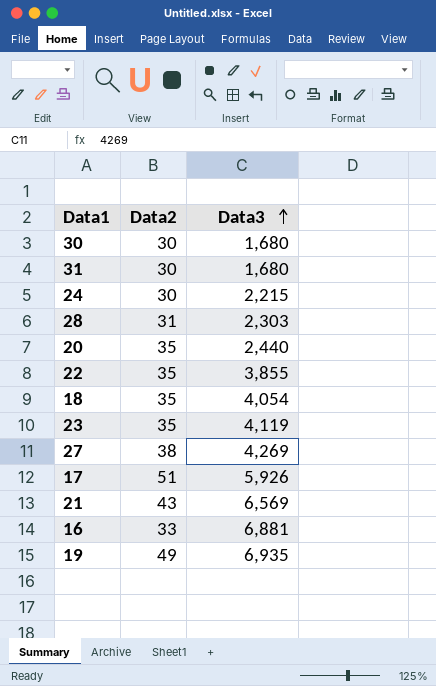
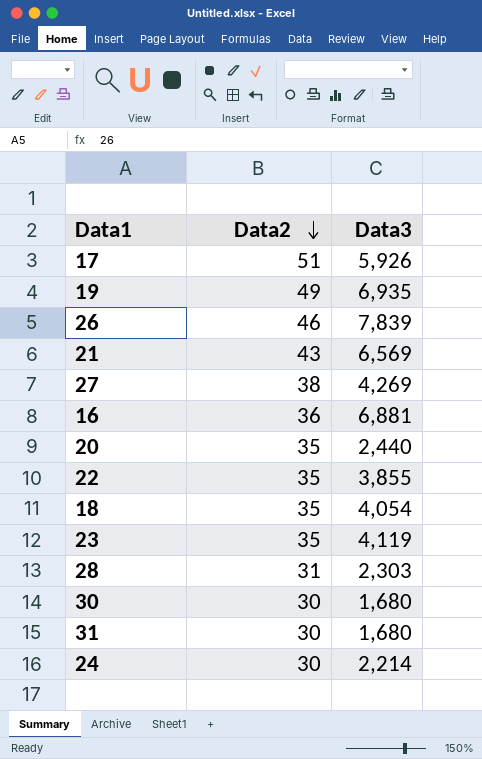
row order: Data3 ascending -> Data2 descending
row 26: none -> 46 | 7,839
16 | Data2: 33 -> 36
24 | Data3: 2,215 -> 2,214

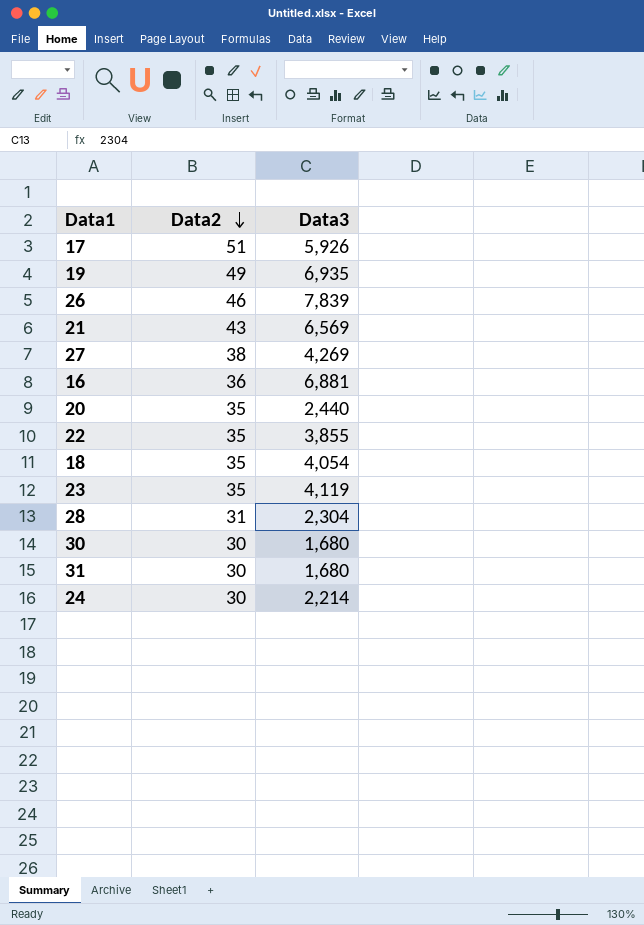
28 | Data3: 2,303 -> 2,304

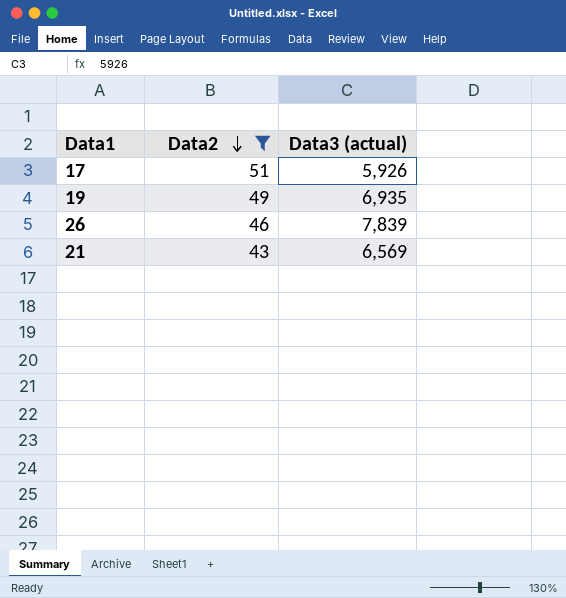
filter: none -> Data2 >= 43
column name: Data3 -> Data3 (actual)

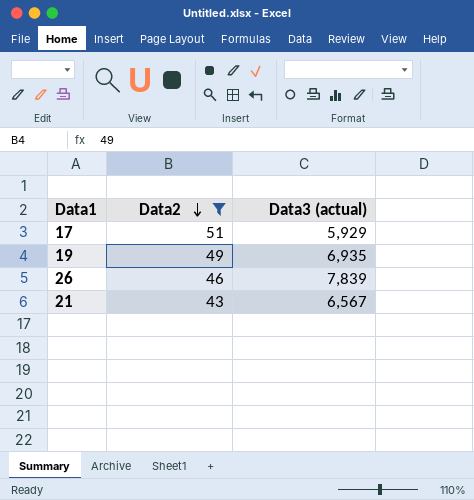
17 | Data3 (actual): 5,926 -> 5,929
21 | Data3 (actual): 6,569 -> 6,567

